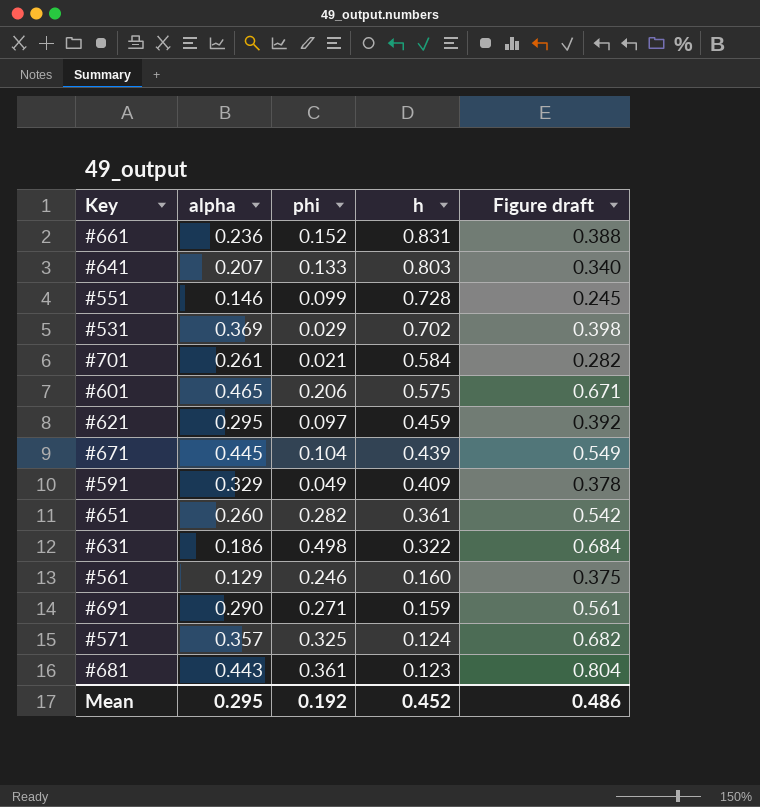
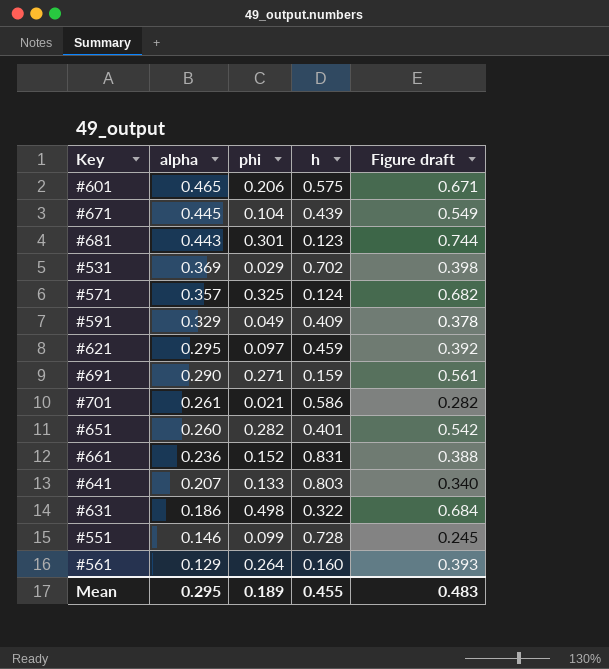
row order: h descending -> alpha descending
#681 | phi: 0.361 -> 0.301
#681 | Figure draft: 0.804 -> 0.744
#701 | h: 0.584 -> 0.586
#651 | h: 0.361 -> 0.401
#561 | phi: 0.246 -> 0.264
#561 | Figure draft: 0.375 -> 0.393
Mean | phi: 0.192 -> 0.189
Mean | h: 0.452 -> 0.455
Mean | Figure draft: 0.486 -> 0.483

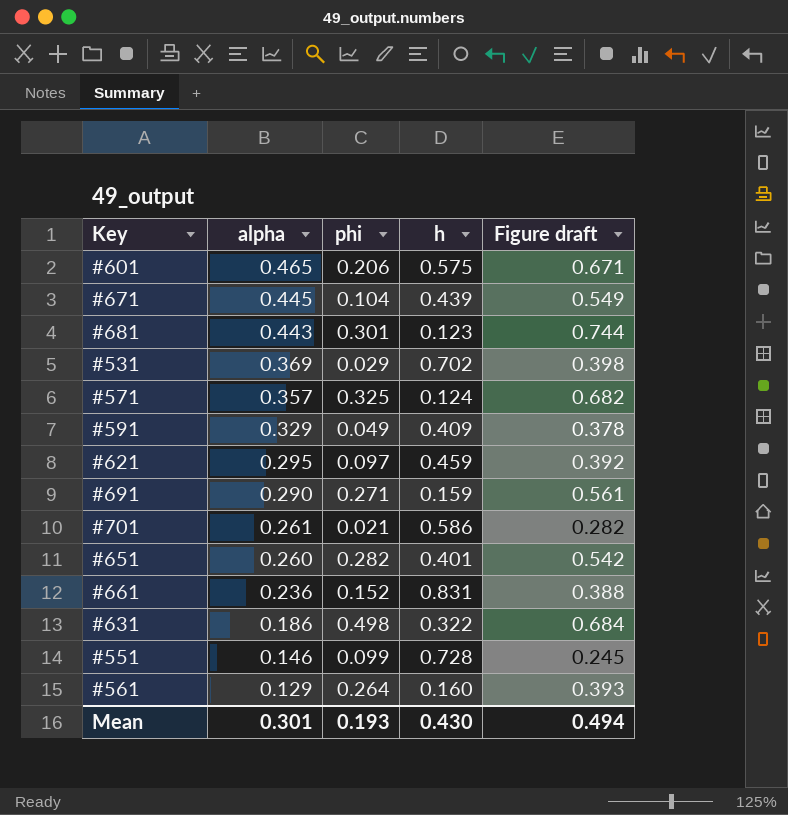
row #641: 0.207 | 0.133 | 0.803 | 0.340 -> none
Mean | alpha: 0.295 -> 0.301
Mean | phi: 0.189 -> 0.193
Mean | h: 0.455 -> 0.430
Mean | Figure draft: 0.483 -> 0.494

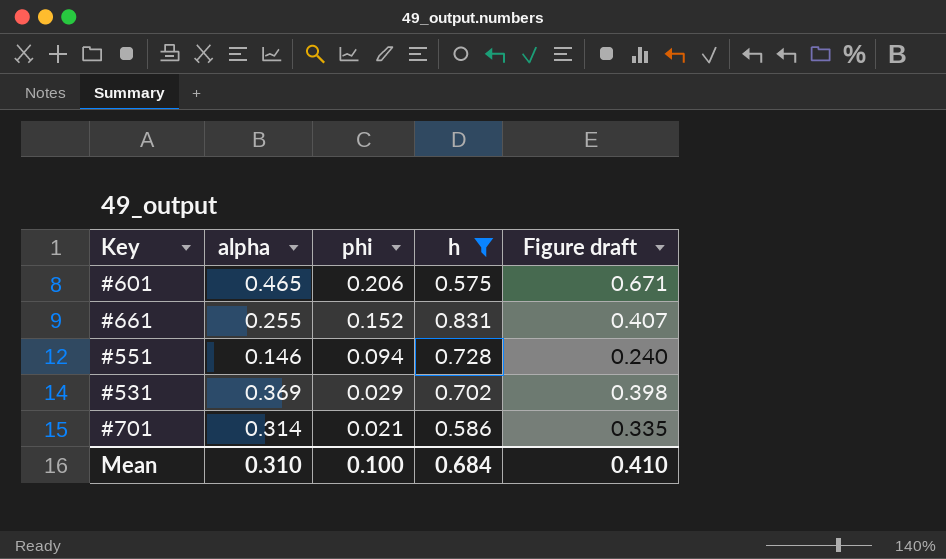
filter: none -> h >= 0.575
row order: alpha descending -> phi descending
#661 | alpha: 0.236 -> 0.255
#661 | Figure draft: 0.388 -> 0.407
#551 | phi: 0.099 -> 0.094
#551 | Figure draft: 0.245 -> 0.240
#701 | alpha: 0.261 -> 0.314
#701 | Figure draft: 0.282 -> 0.335
Mean | alpha: 0.301 -> 0.310
Mean | phi: 0.193 -> 0.100
Mean | h: 0.430 -> 0.684
Mean | Figure draft: 0.494 -> 0.410

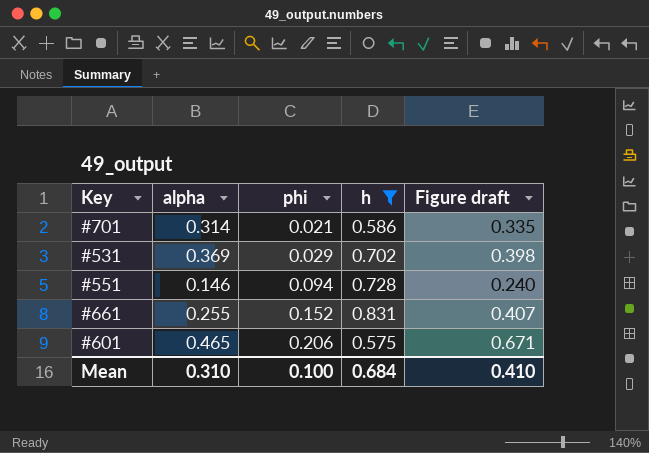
row order: phi descending -> phi ascending

